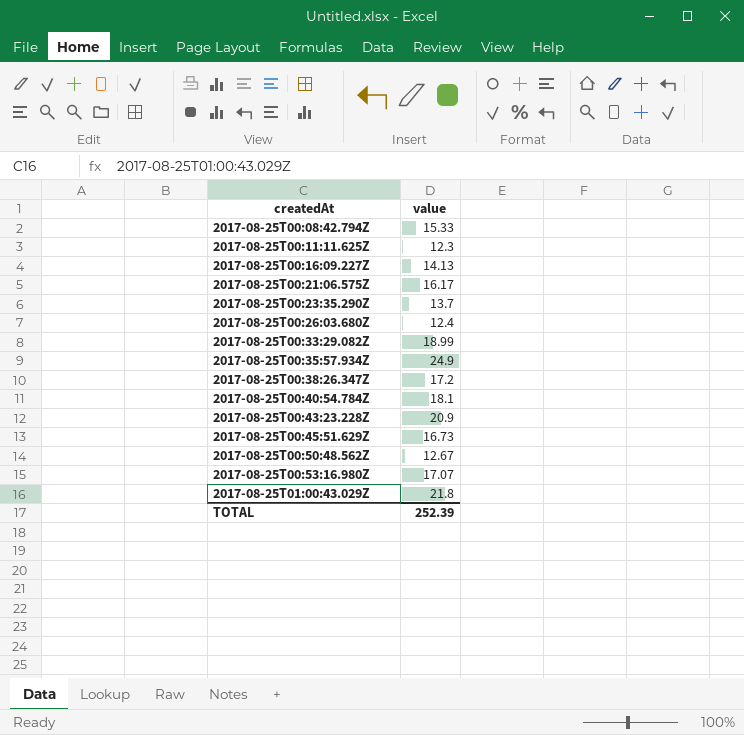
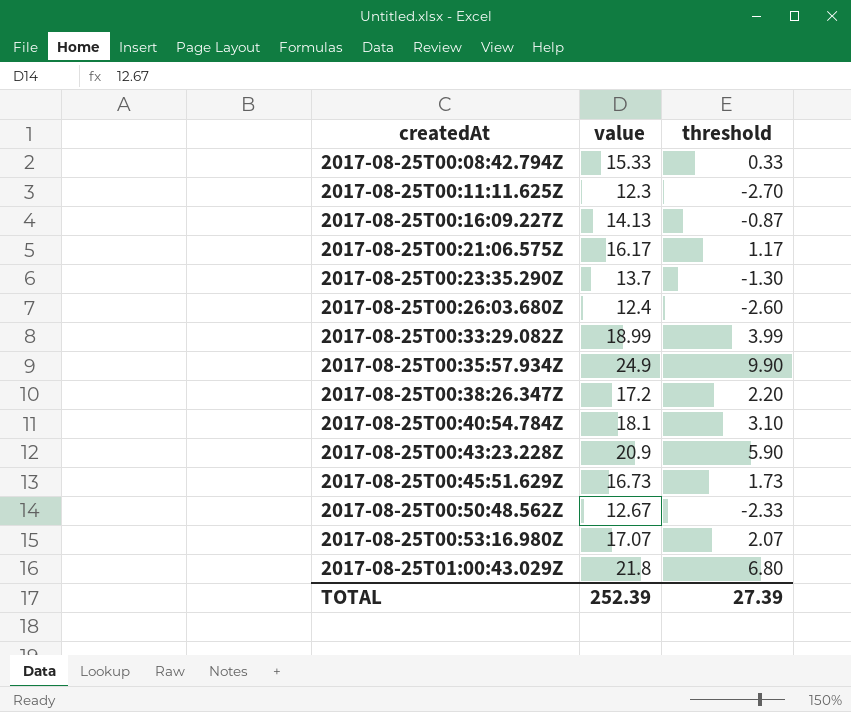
column threshold | formula: none -> [value] - 15

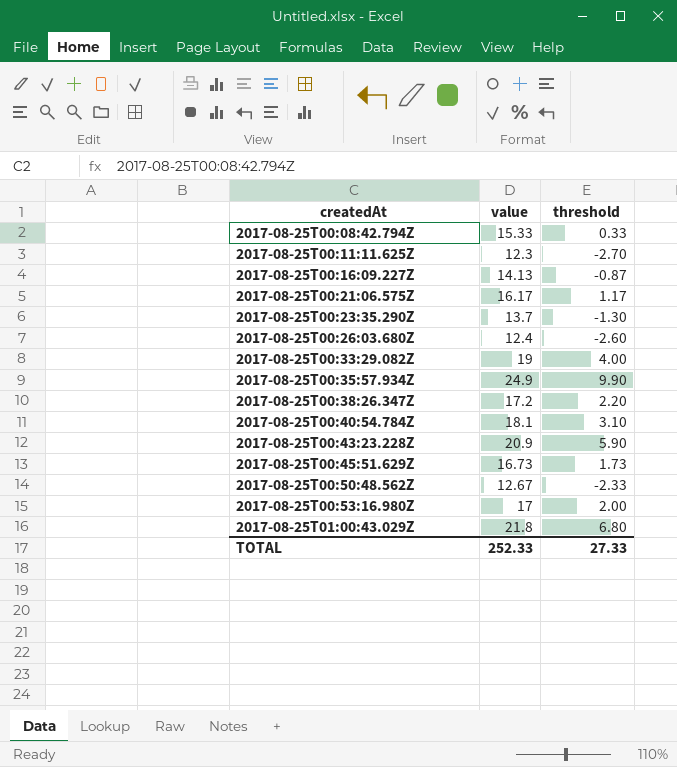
2017-08-25T00:33:29.082Z | value: 18.99 -> 19
2017-08-25T00:33:29.082Z | threshold: 3.99 -> 4.00
2017-08-25T00:53:16.980Z | value: 17.07 -> 17
2017-08-25T00:53:16.980Z | threshold: 2.07 -> 2.00
TOTAL | value: 252.39 -> 252.33
TOTAL | threshold: 27.39 -> 27.33

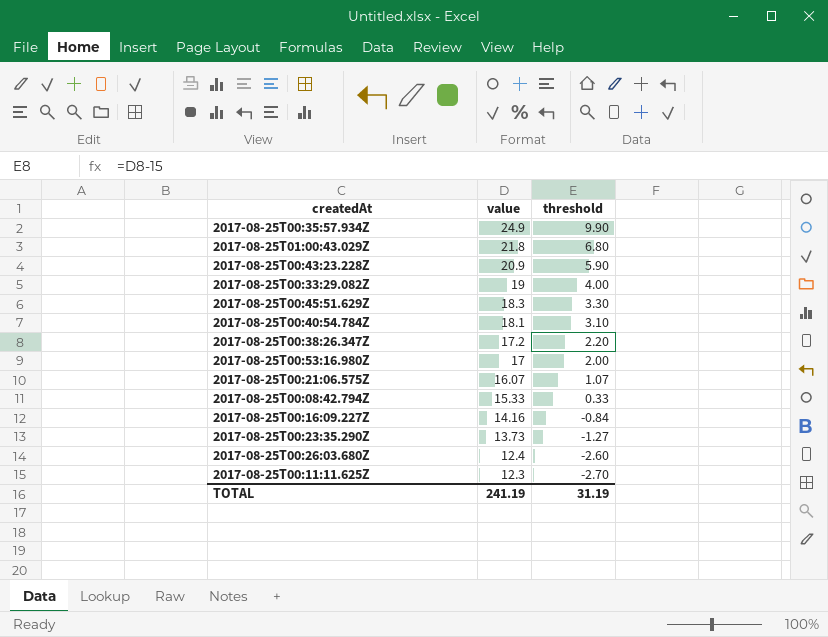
row order: createdAt ascending -> value descending
row 2017-08-25T00:50:48.562Z: 12.67 | -2.33 -> none
2017-08-25T00:45:51.629Z | value: 16.73 -> 18.3
2017-08-25T00:45:51.629Z | threshold: 1.73 -> 3.30
2017-08-25T00:21:06.575Z | value: 16.17 -> 16.07
2017-08-25T00:21:06.575Z | threshold: 1.17 -> 1.07
2017-08-25T00:16:09.227Z | value: 14.13 -> 14.16
2017-08-25T00:16:09.227Z | threshold: -0.87 -> -0.84
2017-08-25T00:23:35.290Z | value: 13.7 -> 13.73
2017-08-25T00:23:35.290Z | threshold: -1.30 -> -1.27
TOTAL | value: 252.33 -> 241.19
TOTAL | threshold: 27.33 -> 31.19

